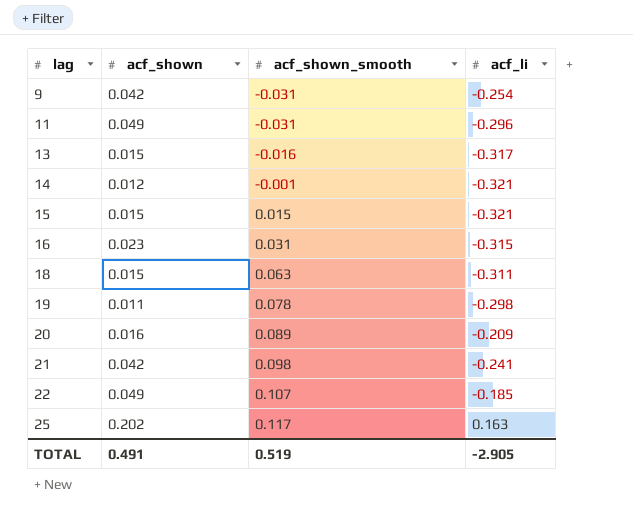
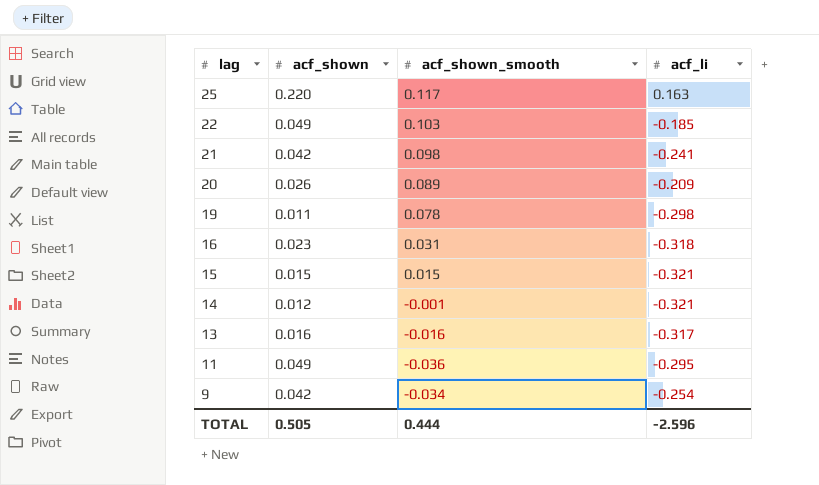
row order: lag ascending -> lag descending
row 18: 0.015 | 0.063 | -0.311 -> none
25 | acf_shown: 0.202 -> 0.220
22 | acf_shown_smooth: 0.107 -> 0.103
20 | acf_shown: 0.016 -> 0.026
16 | acf_li: -0.315 -> -0.318
13 | acf_shown: 0.015 -> 0.016
11 | acf_shown_smooth: -0.031 -> -0.036
11 | acf_li: -0.296 -> -0.295
9 | acf_shown_smooth: -0.031 -> -0.034
TOTAL | acf_shown: 0.491 -> 0.505
TOTAL | acf_shown_smooth: 0.519 -> 0.444
TOTAL | acf_li: -2.905 -> -2.596

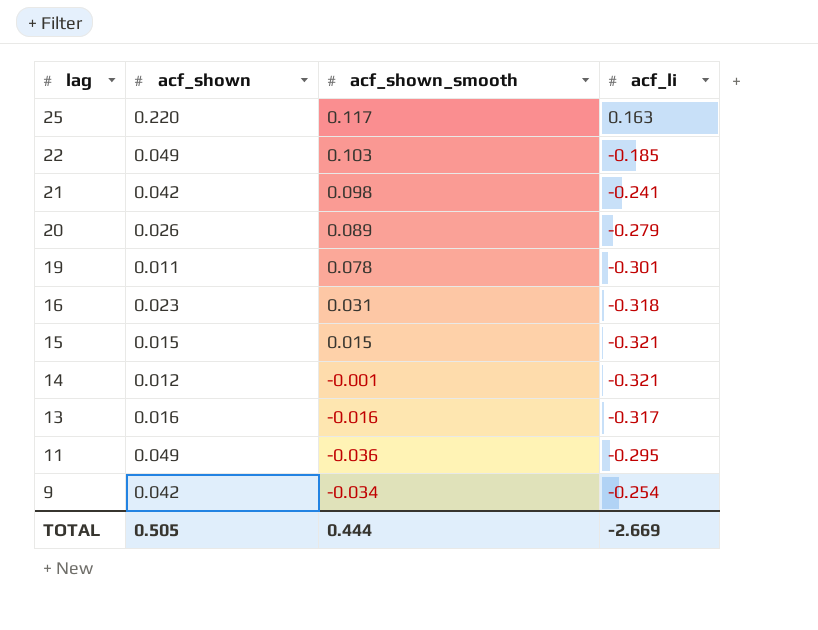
20 | acf_li: -0.209 -> -0.279
19 | acf_li: -0.298 -> -0.301
TOTAL | acf_li: -2.596 -> -2.669

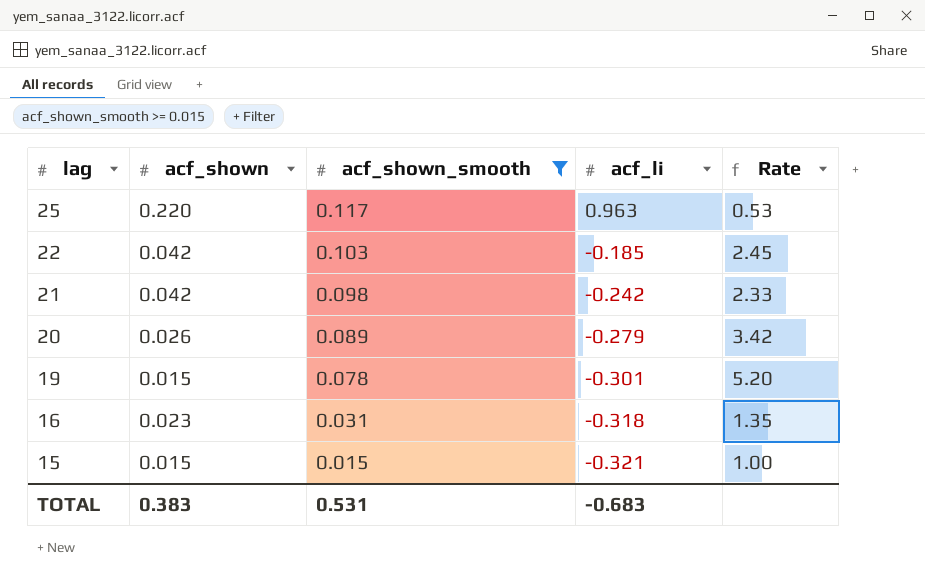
filter: none -> acf_shown_smooth >= 0.015
column Rate | formula: none -> [acf_shown_smooth] / [acf_shown]
25 | acf_li: 0.163 -> 0.963
22 | acf_shown: 0.049 -> 0.042
21 | acf_li: -0.241 -> -0.242
19 | acf_shown: 0.011 -> 0.015
TOTAL | acf_shown: 0.505 -> 0.383
TOTAL | acf_shown_smooth: 0.444 -> 0.531
TOTAL | acf_li: -2.669 -> -0.683

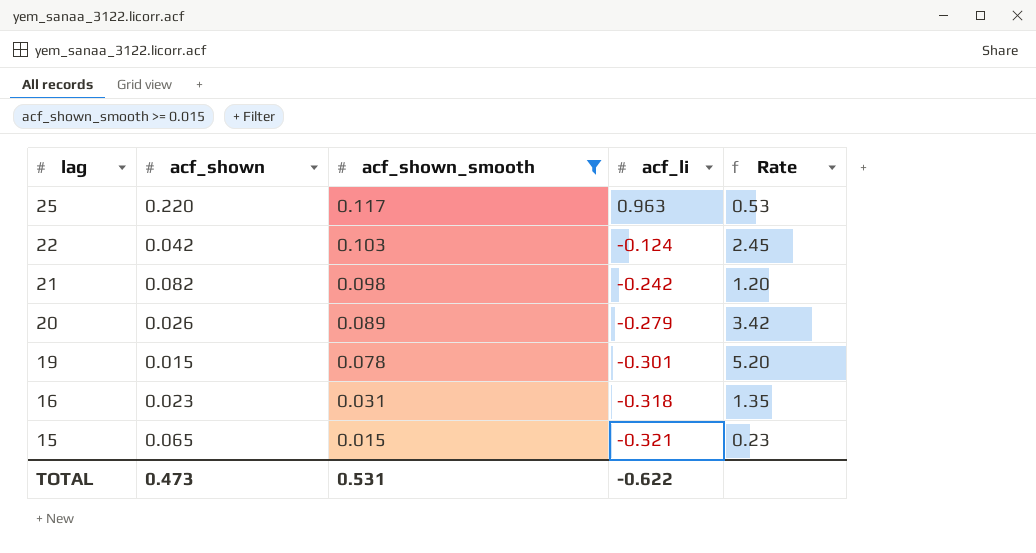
22 | acf_li: -0.185 -> -0.124
21 | acf_shown: 0.042 -> 0.082
21 | Rate: 2.33 -> 1.20
15 | acf_shown: 0.015 -> 0.065
15 | Rate: 1.00 -> 0.23
TOTAL | acf_shown: 0.383 -> 0.473
TOTAL | acf_li: -0.683 -> -0.622

